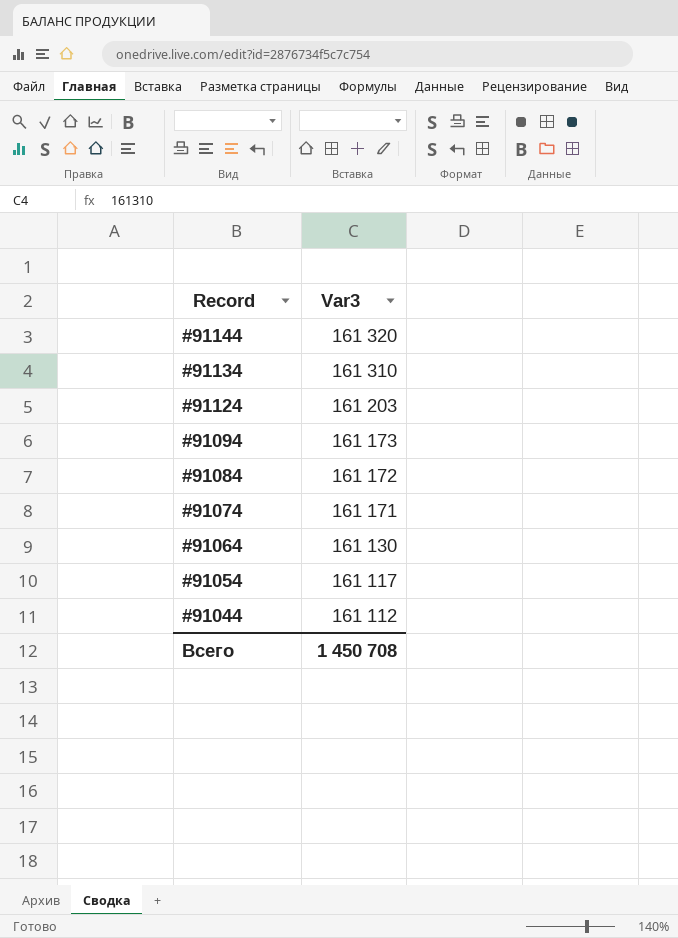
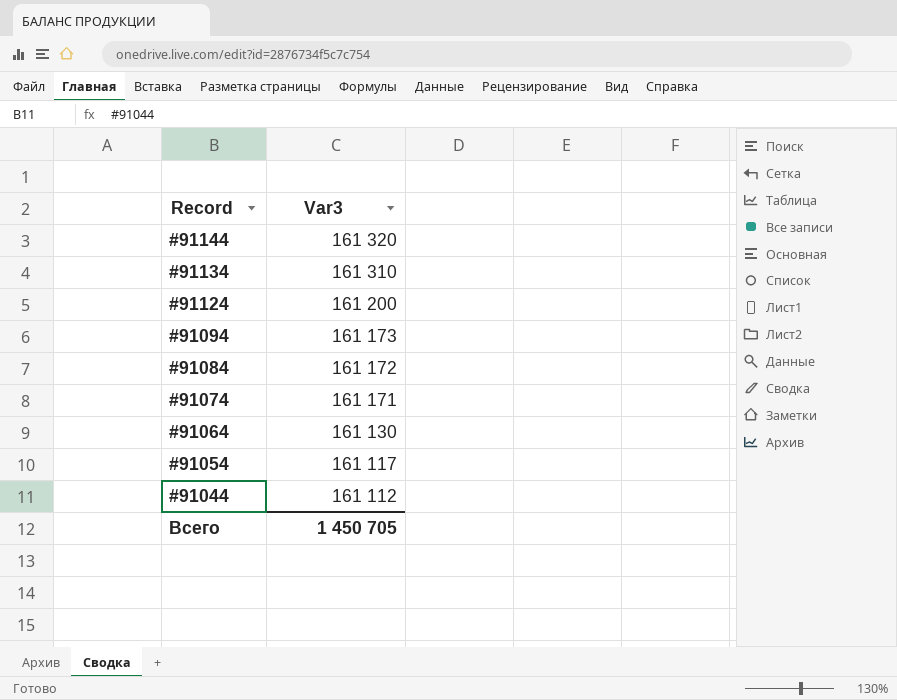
#91124 | Var3: 161 203 -> 161 200
Всего | Var3: 1 450 708 -> 1 450 705

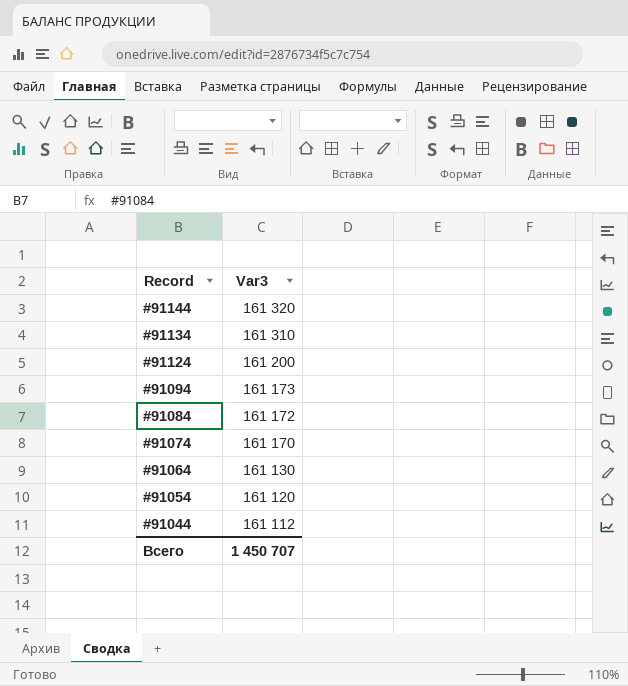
#91074 | Var3: 161 171 -> 161 170
#91054 | Var3: 161 117 -> 161 120
Всего | Var3: 1 450 705 -> 1 450 707

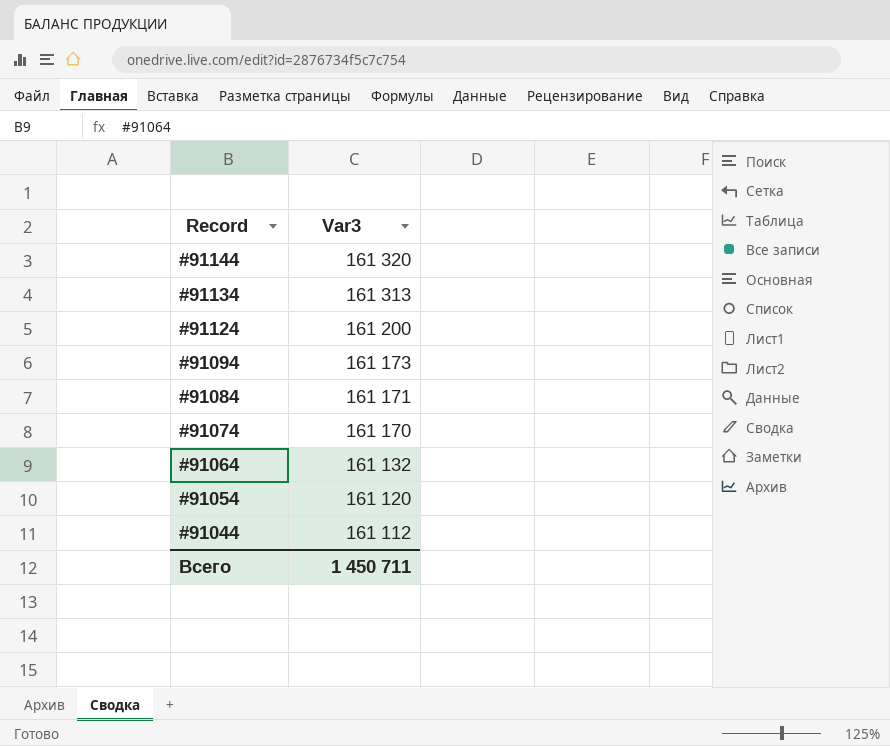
#91134 | Var3: 161 310 -> 161 313
#91084 | Var3: 161 172 -> 161 171
#91064 | Var3: 161 130 -> 161 132
Всего | Var3: 1 450 707 -> 1 450 711

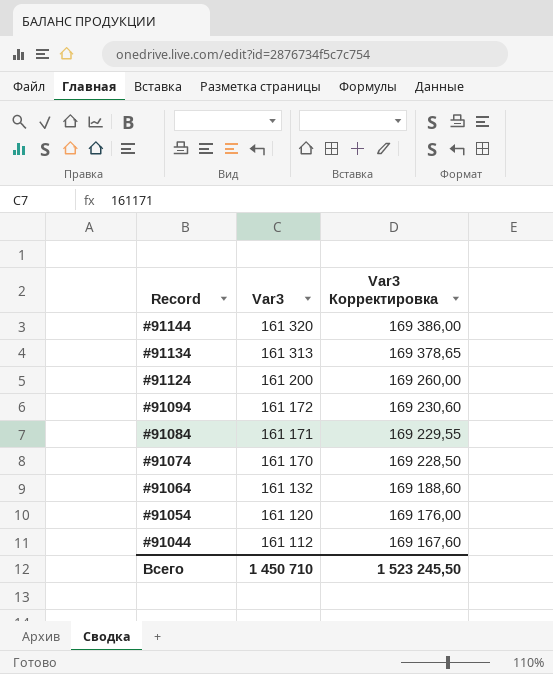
column Var3 Корректировка | formula: none -> [Var3] * 1,05
#91094 | Var3: 161 173 -> 161 172
Всего | Var3: 1 450 711 -> 1 450 710

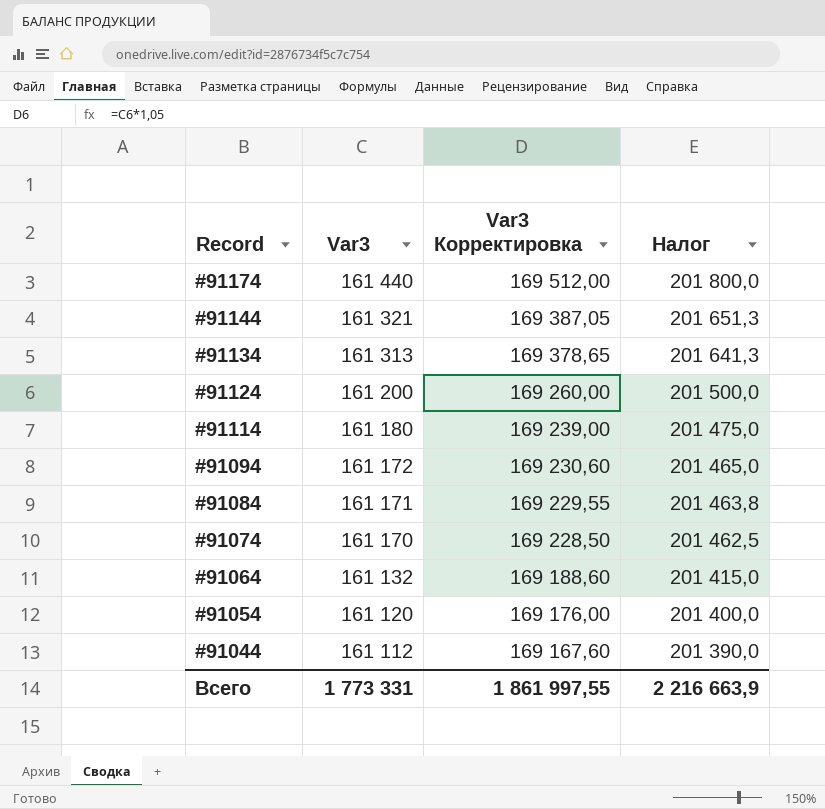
column Налог | formula: none -> [Var3] * 1,25
row #91174: none -> 161 440 | 169 512,00 | 201 800,0
#91144 | Var3: 161 320 -> 161 321
#91144 | Var3 Корректировка: 169 386,00 -> 169 387,05
row #91114: none -> 161 180 | 169 239,00 | 201 475,0
Всего | Var3: 1 450 710 -> 1 773 331
Всего | Var3 Корректировка: 1 523 245,50 -> 1 861 997,55

